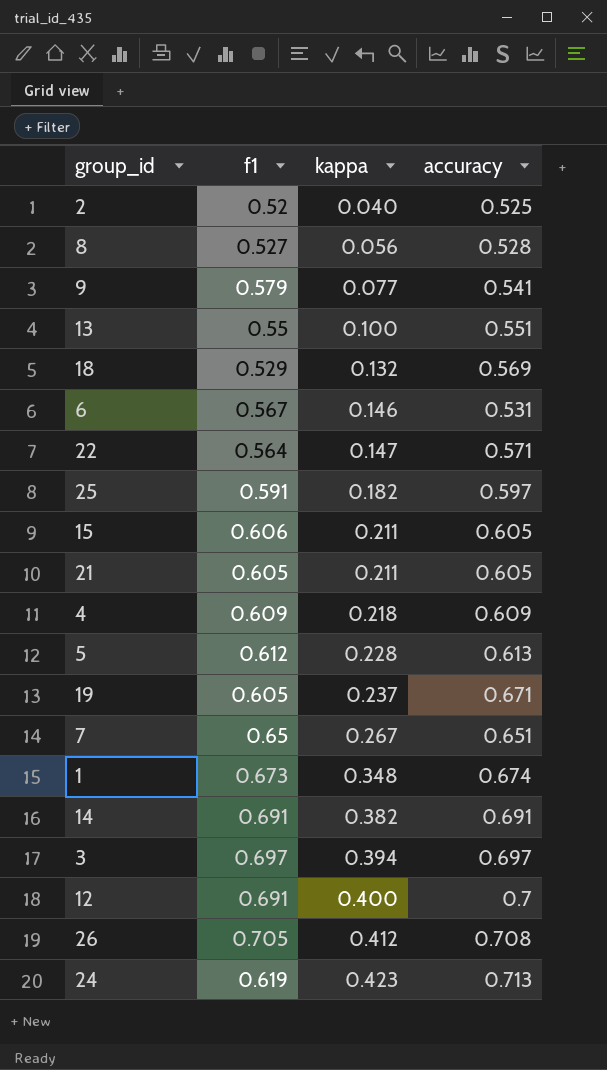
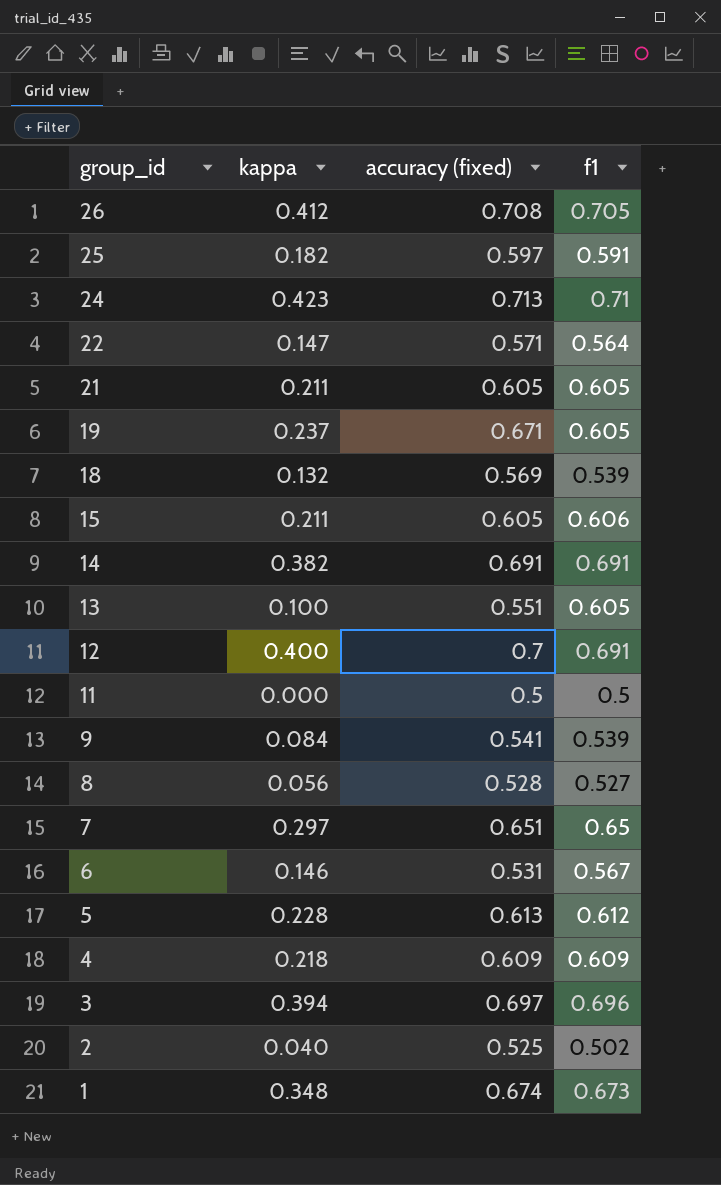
row order: kappa ascending -> group_id descending
column name: accuracy -> accuracy (fixed)
column f1 | position: 2 -> 4
24 | f1: 0.619 -> 0.71
18 | f1: 0.529 -> 0.539
13 | f1: 0.55 -> 0.605
row 11: none -> 0.000 | 0.5 | 0.5
9 | kappa: 0.077 -> 0.084
9 | f1: 0.579 -> 0.539
7 | kappa: 0.267 -> 0.297
3 | f1: 0.697 -> 0.696
2 | f1: 0.52 -> 0.502

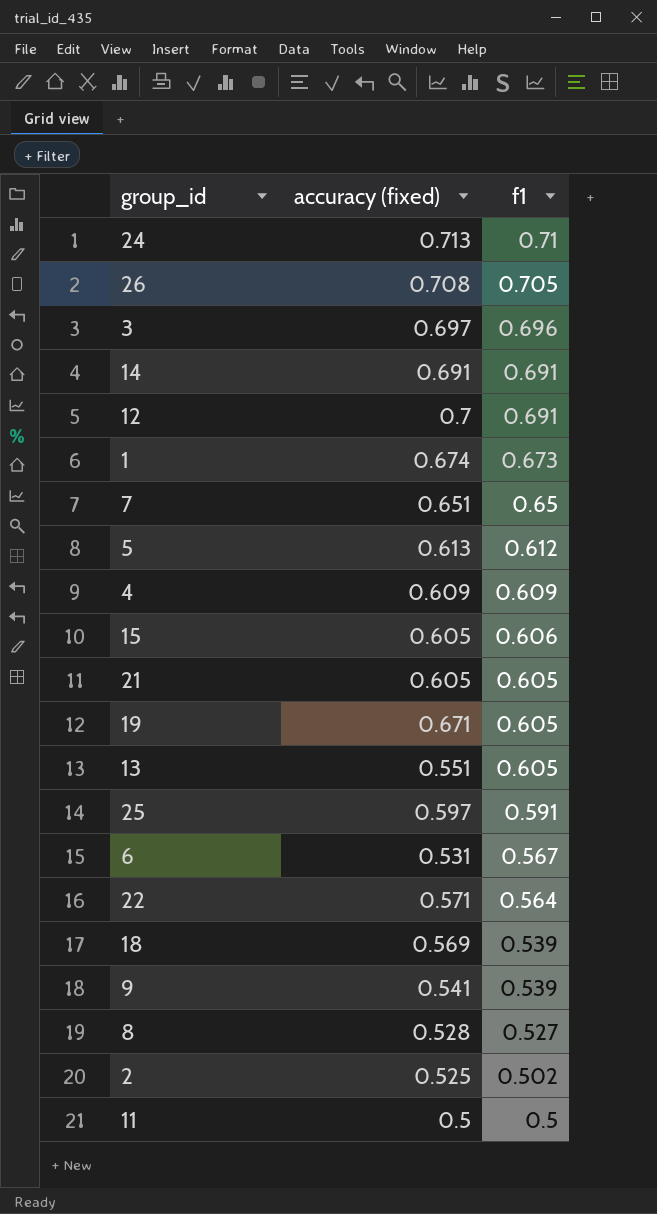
row order: group_id descending -> f1 descending
column kappa | position: 2 -> none

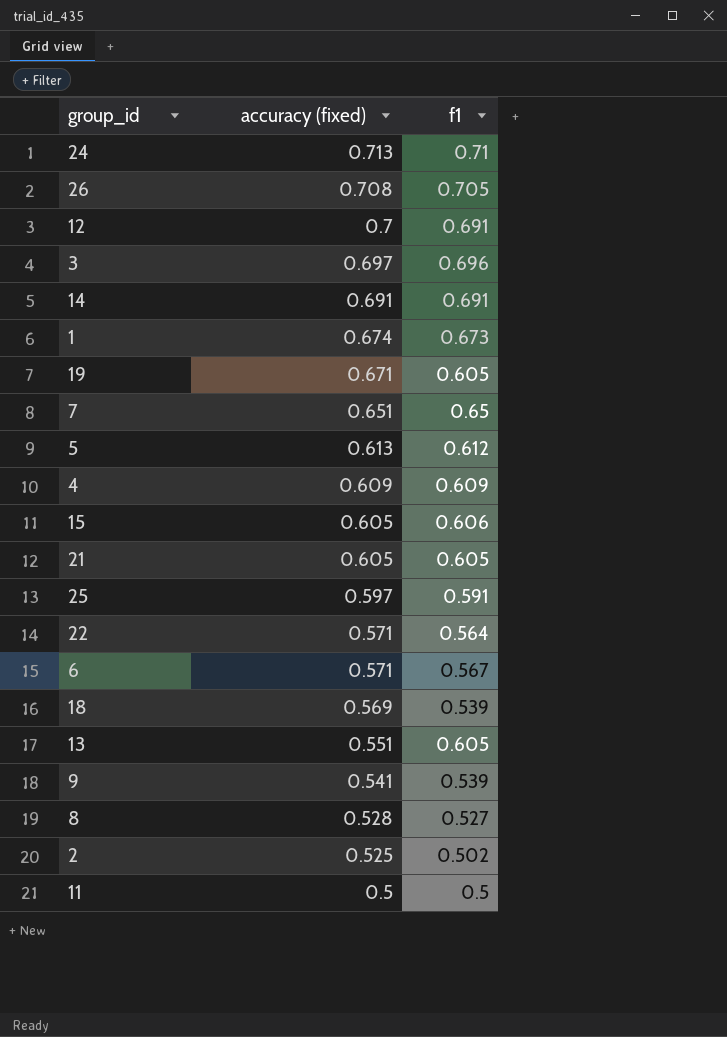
row order: f1 descending -> accuracy (fixed) descending
6 | accuracy (fixed): 0.531 -> 0.571

